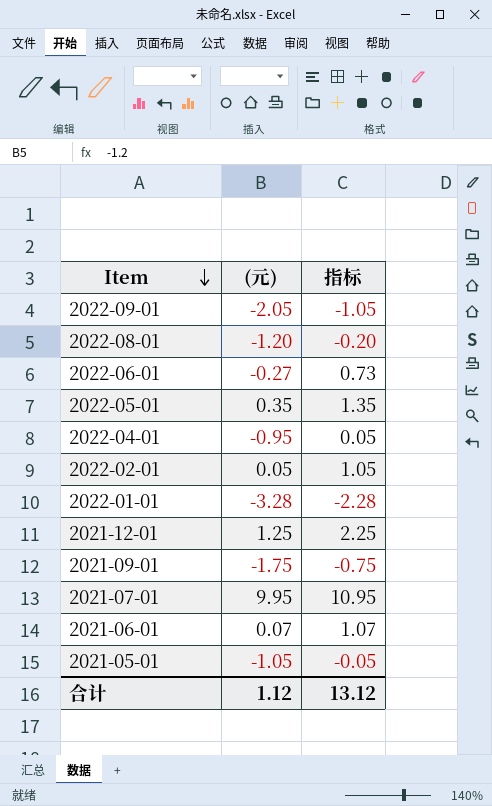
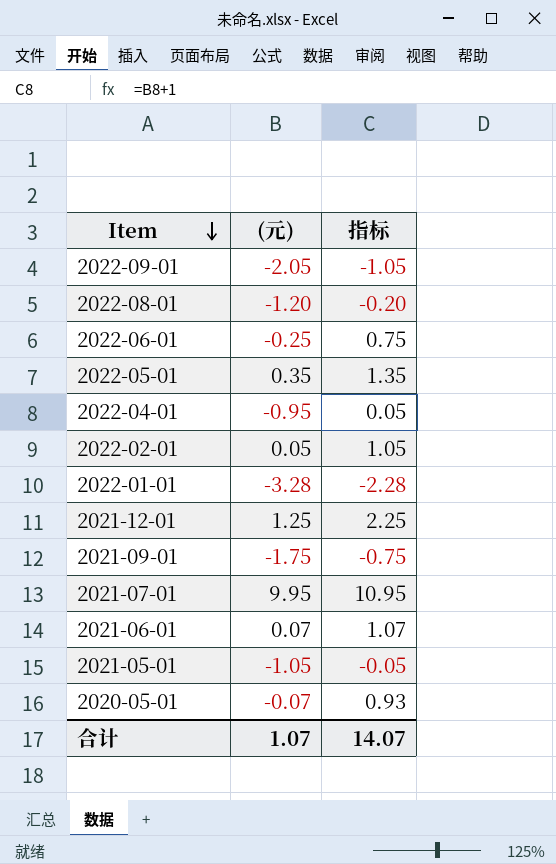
2022-06-01 | (元): -0.27 -> -0.25
2022-06-01 | 指标: 0.73 -> 0.75
row 2020-05-01: none -> -0.07 | 0.93
合计 | (元): 1.12 -> 1.07
合计 | 指标: 13.12 -> 14.07

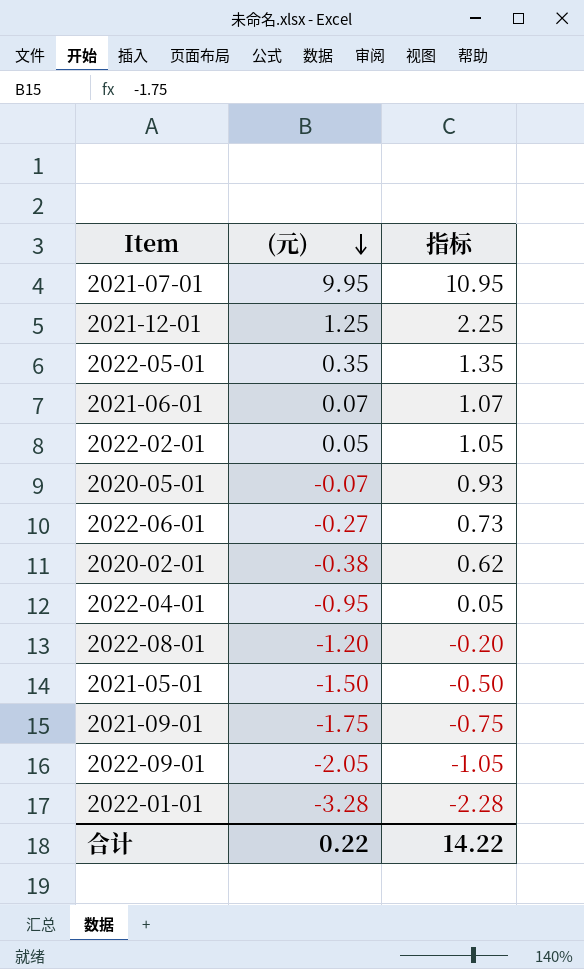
row order: Item descending -> (元) descending
2022-06-01 | (元): -0.25 -> -0.27
2022-06-01 | 指标: 0.75 -> 0.73
row 2020-02-01: none -> -0.38 | 0.62
2021-05-01 | (元): -1.05 -> -1.50
2021-05-01 | 指标: -0.05 -> -0.50
合计 | (元): 1.07 -> 0.22
合计 | 指标: 14.07 -> 14.22

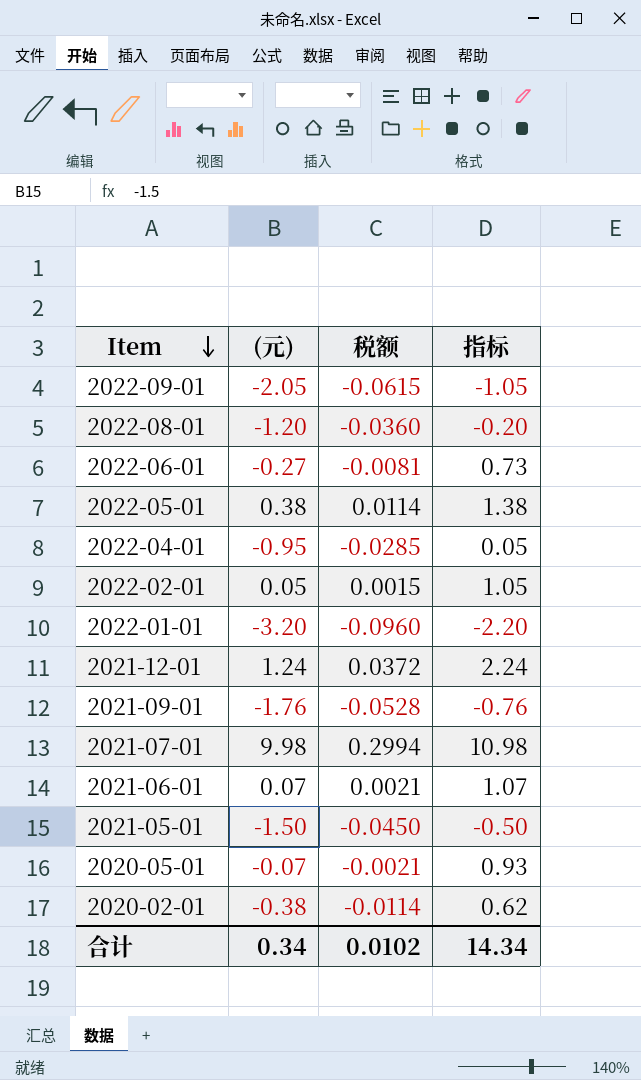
row order: (元) descending -> Item descending
column 税额 | formula: none -> [(元)] * 0.03
2022-05-01 | (元): 0.35 -> 0.38
2022-05-01 | 指标: 1.35 -> 1.38
2022-01-01 | (元): -3.28 -> -3.20
2022-01-01 | 指标: -2.28 -> -2.20
2021-12-01 | (元): 1.25 -> 1.24
2021-12-01 | 指标: 2.25 -> 2.24
2021-09-01 | (元): -1.75 -> -1.76
2021-09-01 | 指标: -0.75 -> -0.76
2021-07-01 | (元): 9.95 -> 9.98
2021-07-01 | 指标: 10.95 -> 10.98
合计 | (元): 0.22 -> 0.34
合计 | 指标: 14.22 -> 14.34

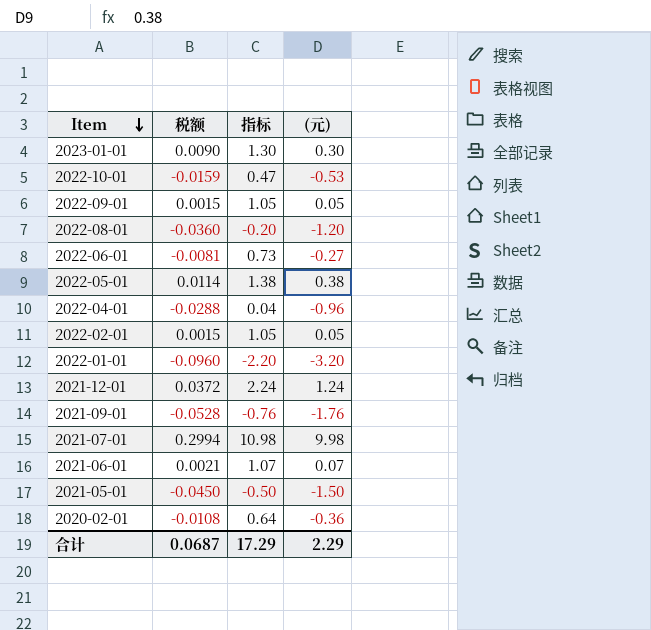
column (元) | position: 2 -> 4
row 2020-05-01: -0.07 | -0.0021 | 0.93 -> none
row 2023-01-01: none -> 0.0090 | 1.30 | 0.30
row 2022-10-01: none -> -0.0159 | 0.47 | -0.53
2022-09-01 | 税额: -0.0615 -> 0.0015
2022-09-01 | 指标: -1.05 -> 1.05
2022-09-01 | (元): -2.05 -> 0.05
2022-04-01 | 税额: -0.0285 -> -0.0288
2022-04-01 | 指标: 0.05 -> 0.04
2022-04-01 | (元): -0.95 -> -0.96
2020-02-01 | 税额: -0.0114 -> -0.0108
2020-02-01 | 指标: 0.62 -> 0.64
2020-02-01 | (元): -0.38 -> -0.36
合计 | 税额: 0.0102 -> 0.0687
合计 | 指标: 14.34 -> 17.29
合计 | (元): 0.34 -> 2.29

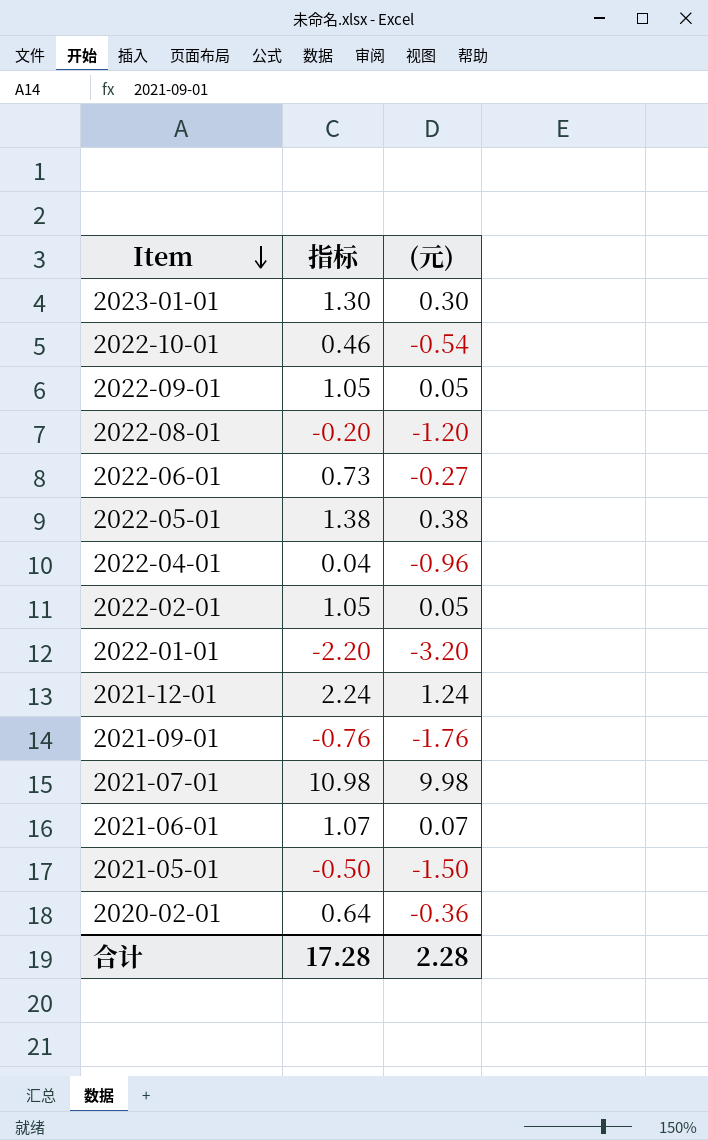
column 税额 | formula: [(元)] * 0.03 -> none
2022-10-01 | 指标: 0.47 -> 0.46
2022-10-01 | (元): -0.53 -> -0.54
合计 | 指标: 17.29 -> 17.28
合计 | (元): 2.29 -> 2.28

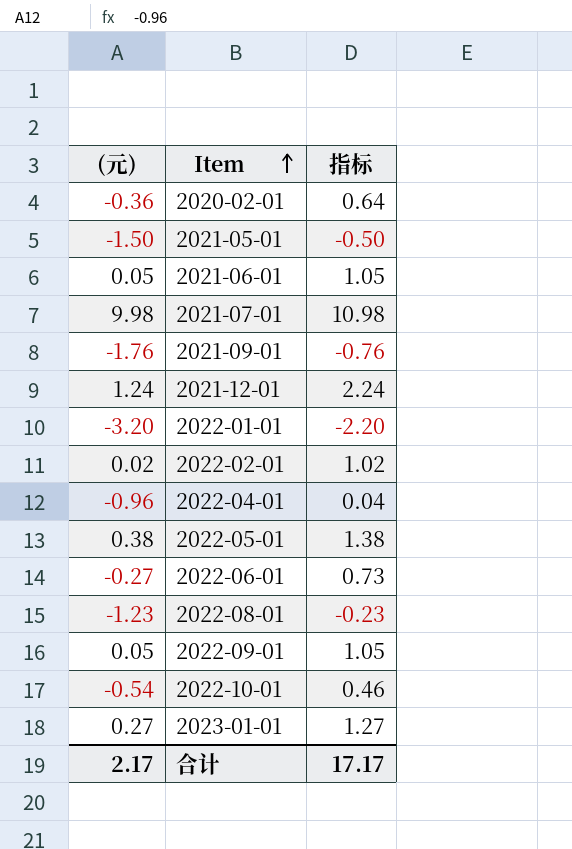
row order: Item descending -> Item ascending
column (元) | position: 3 -> 1
2021-06-01 | (元): 0.07 -> 0.05
2021-06-01 | 指标: 1.07 -> 1.05
2022-02-01 | (元): 0.05 -> 0.02
2022-02-01 | 指标: 1.05 -> 1.02
2022-08-01 | (元): -1.20 -> -1.23
2022-08-01 | 指标: -0.20 -> -0.23
2023-01-01 | (元): 0.30 -> 0.27
2023-01-01 | 指标: 1.30 -> 1.27
合计 | (元): 2.28 -> 2.17
合计 | 指标: 17.28 -> 17.17

